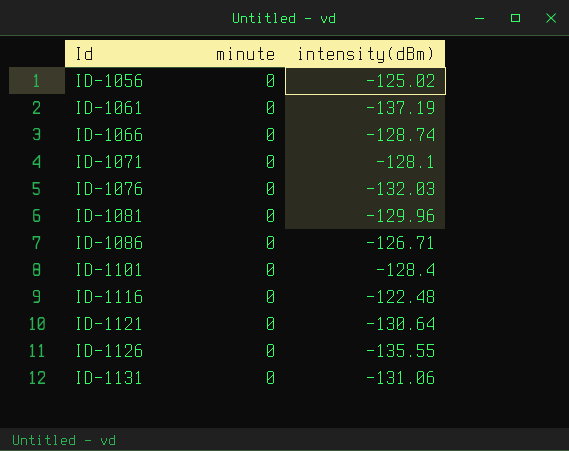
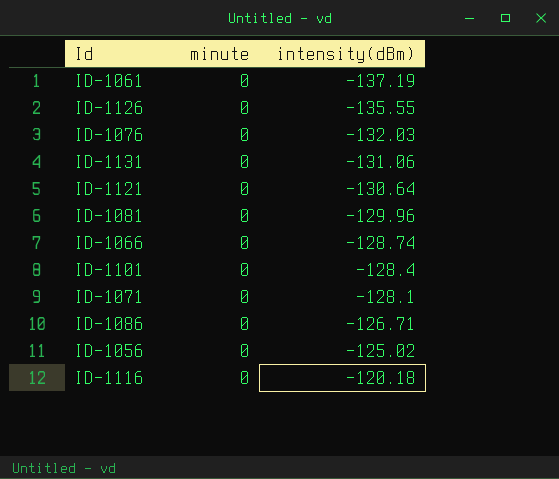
row order: Id ascending -> intensity(dBm) ascending
ID-1116 | intensity(dBm): -122.48 -> -120.18

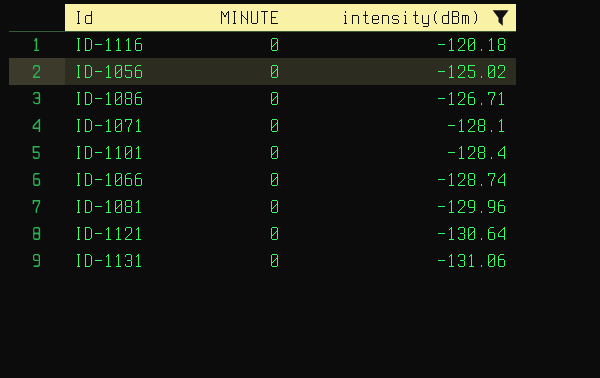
filter: none -> intensity(dBm) >= -131.06
row order: intensity(dBm) ascending -> intensity(dBm) descending
column name: minute -> MINUTE

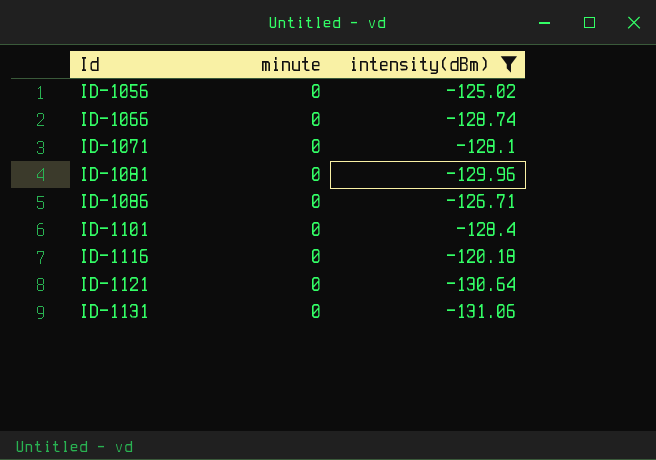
row order: intensity(dBm) descending -> Id ascending
column name: MINUTE -> minute

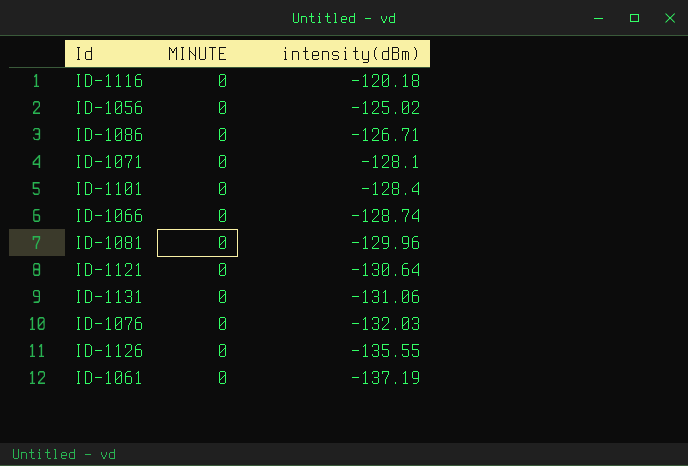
filter: intensity(dBm) >= -131.06 -> none
row order: Id ascending -> intensity(dBm) descending
column name: minute -> MINUTE

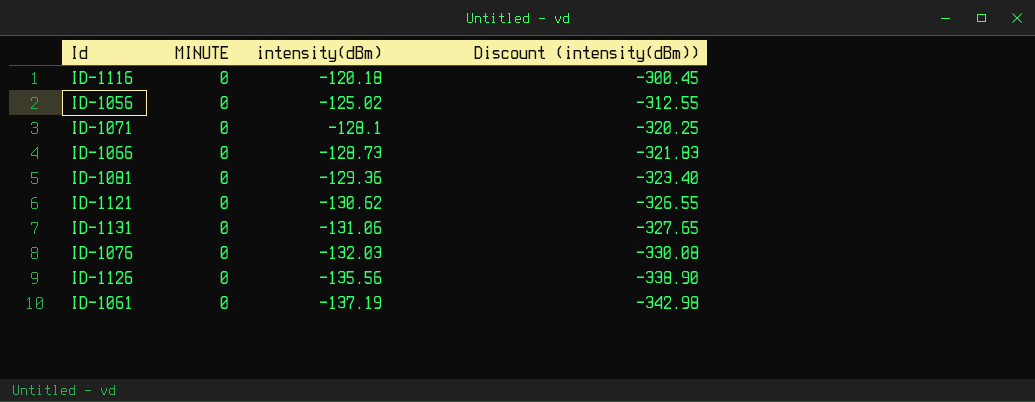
column Discount (intensity(dBm)) | formula: none -> [intensity(dBm)] * 2.5
row ID-1086: 0 | -126.71 -> none
row ID-1101: 0 | -128.4 -> none
ID-1066 | intensity(dBm): -128.74 -> -128.73
ID-1081 | intensity(dBm): -129.96 -> -129.36
ID-1121 | intensity(dBm): -130.64 -> -130.62
ID-1126 | intensity(dBm): -135.55 -> -135.56

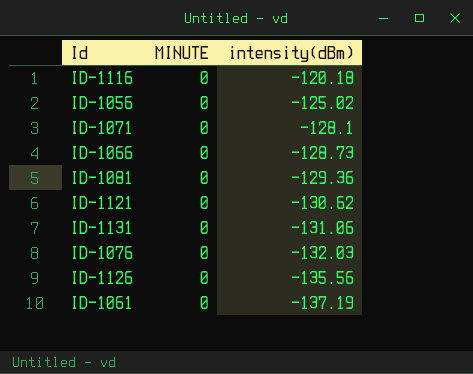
column Discount (intensity(dBm)) | formula: [intensity(dBm)] * 2.5 -> none

